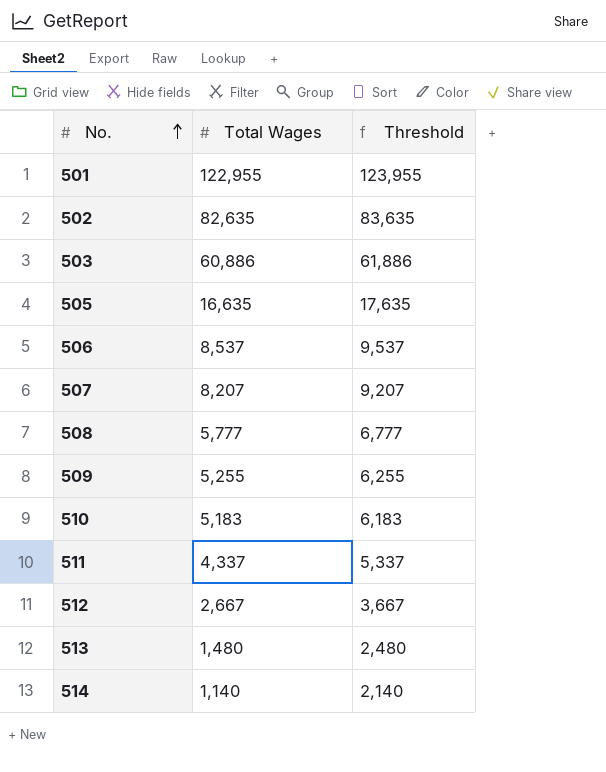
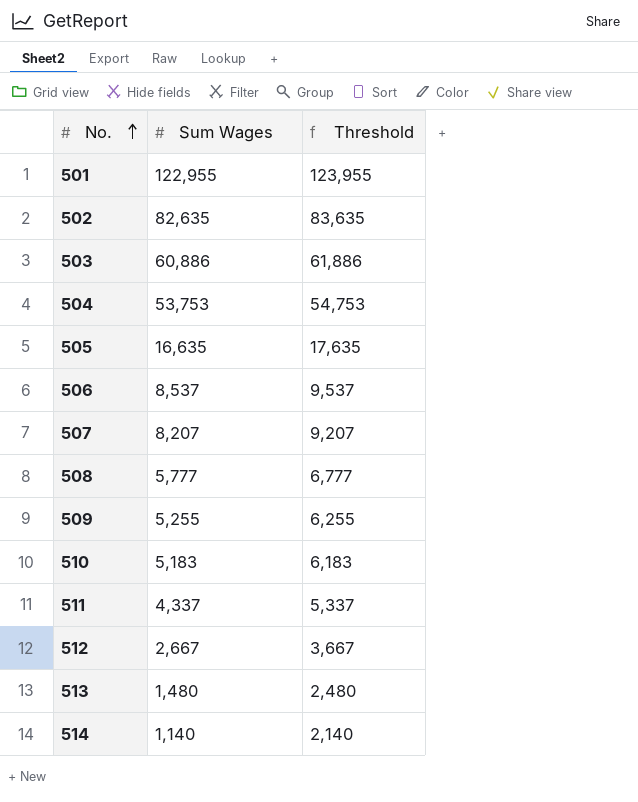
column name: Total Wages -> Sum Wages
row 504: none -> 53,753 | 54,753

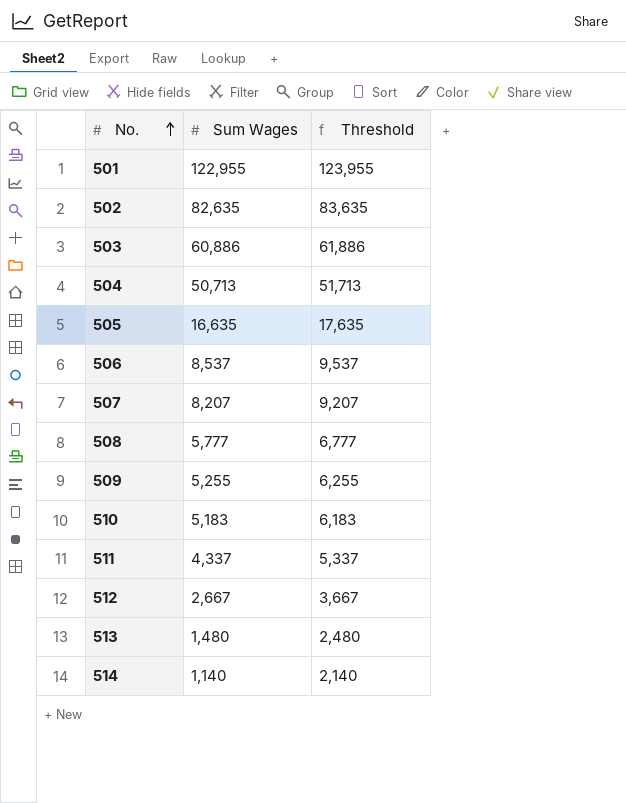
504 | Sum Wages: 53,753 -> 50,713
504 | Threshold: 54,753 -> 51,713

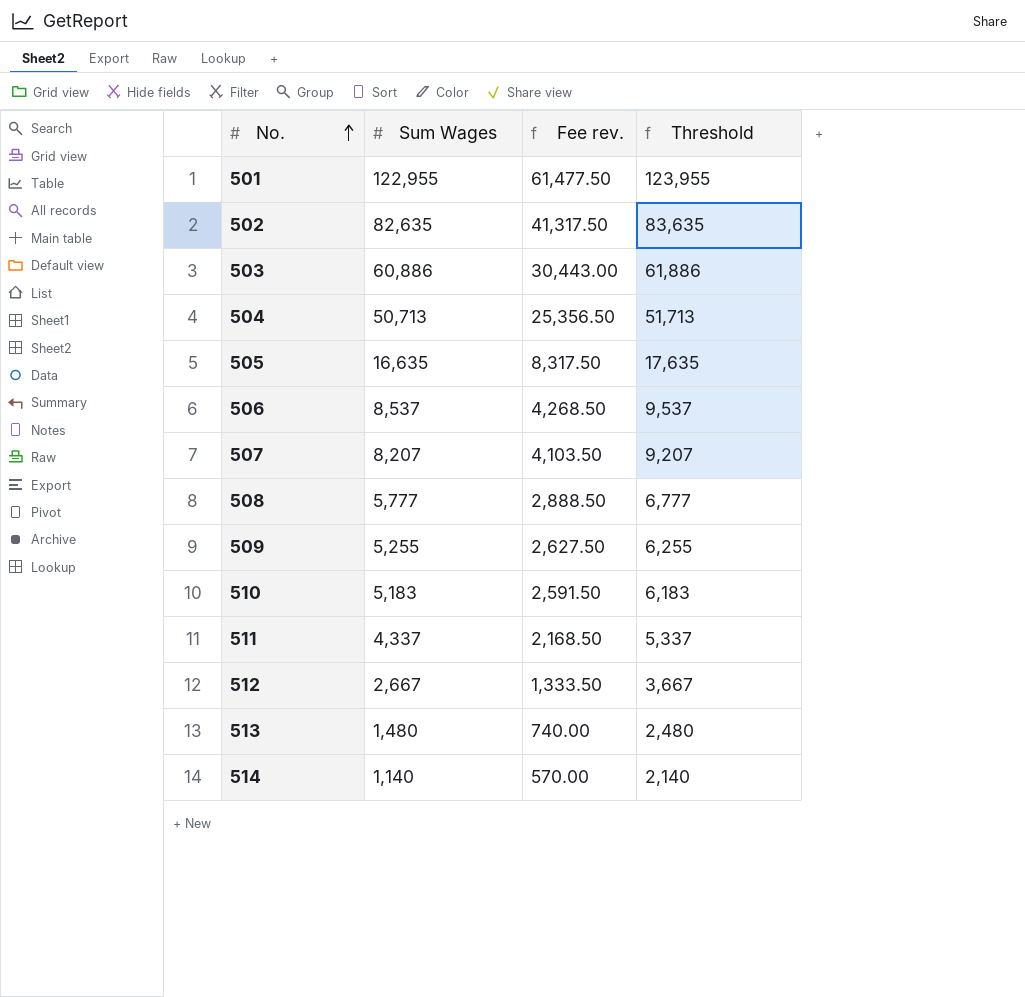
column Fee rev. | formula: none -> [Sum Wages] * 0.5

